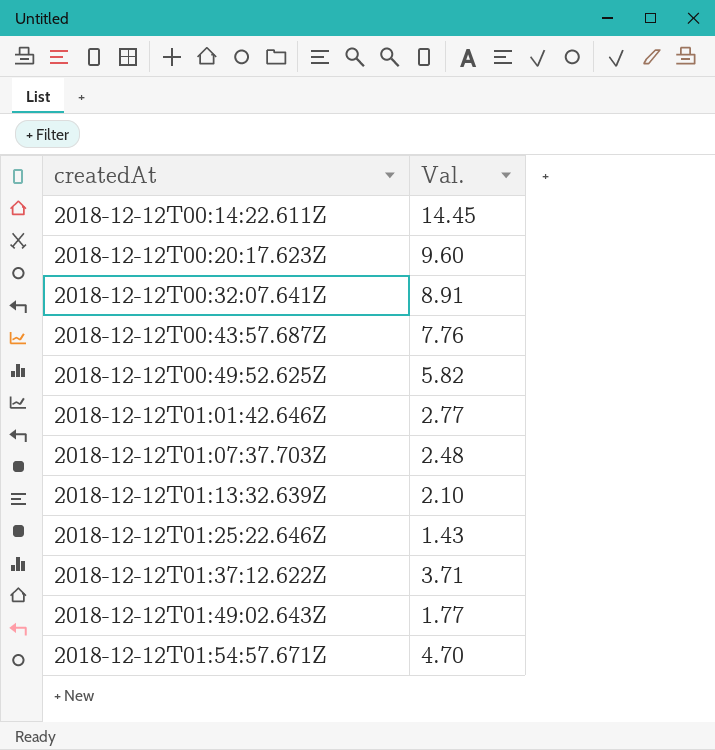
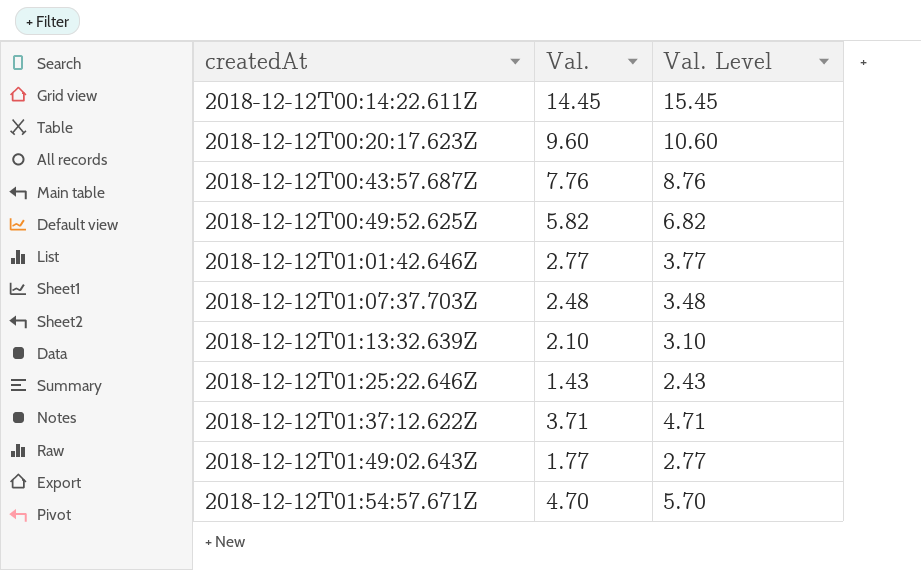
column Val. Level | formula: none -> [Val.] + 1
row 2018-12-12T00:32:07.641Z: 8.91 -> none

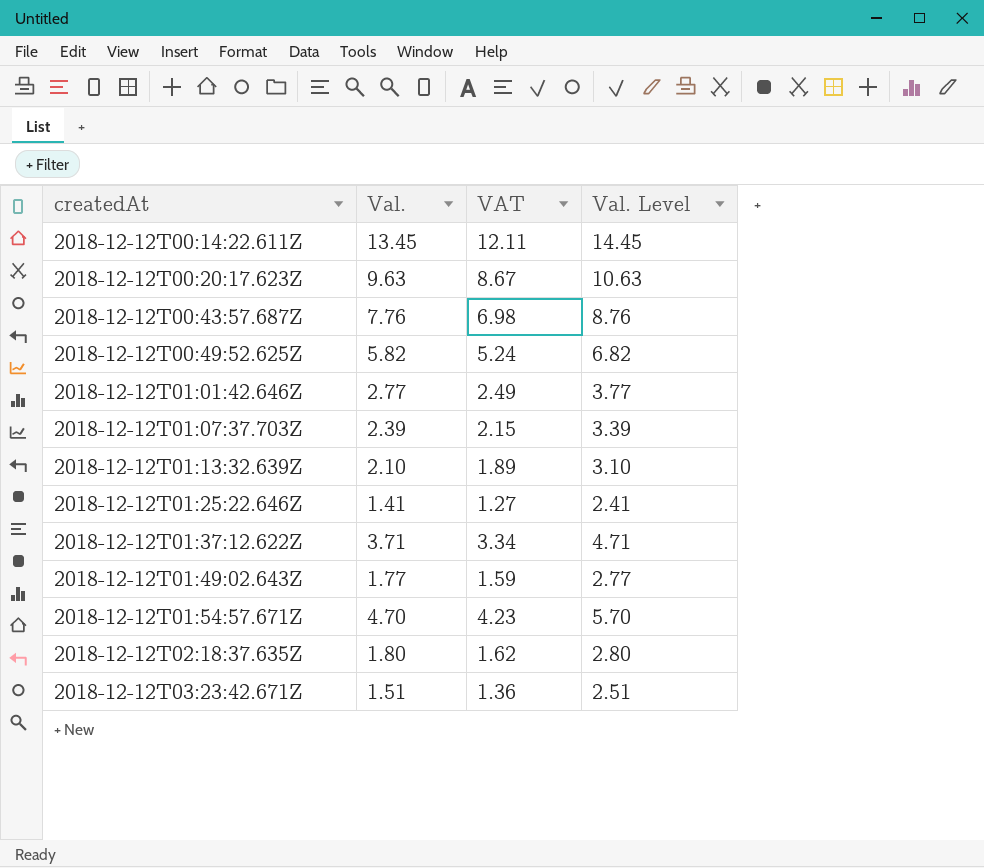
column VAT | formula: none -> [Val.] * 0.9
2018-12-12T00:14:22.611Z | Val.: 14.45 -> 13.45
2018-12-12T00:14:22.611Z | Val. Level: 15.45 -> 14.45
2018-12-12T00:20:17.623Z | Val.: 9.60 -> 9.63
2018-12-12T00:20:17.623Z | Val. Level: 10.60 -> 10.63
2018-12-12T01:07:37.703Z | Val.: 2.48 -> 2.39
2018-12-12T01:07:37.703Z | Val. Level: 3.48 -> 3.39
2018-12-12T01:25:22.646Z | Val.: 1.43 -> 1.41
2018-12-12T01:25:22.646Z | Val. Level: 2.43 -> 2.41
row 2018-12-12T02:18:37.635Z: none -> 1.80 | 1.62 | 2.80
row 2018-12-12T03:23:42.671Z: none -> 1.51 | 1.36 | 2.51

